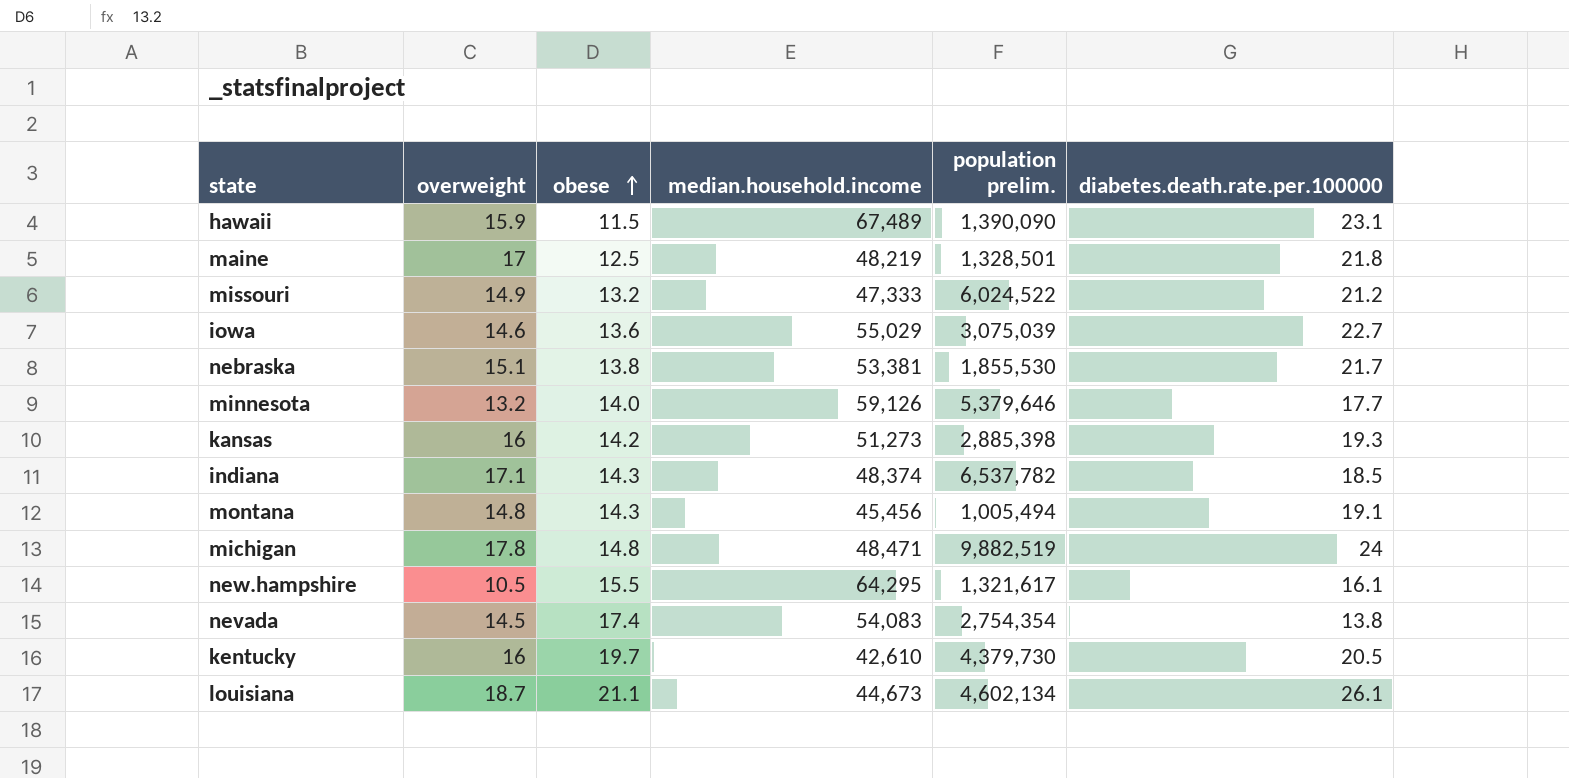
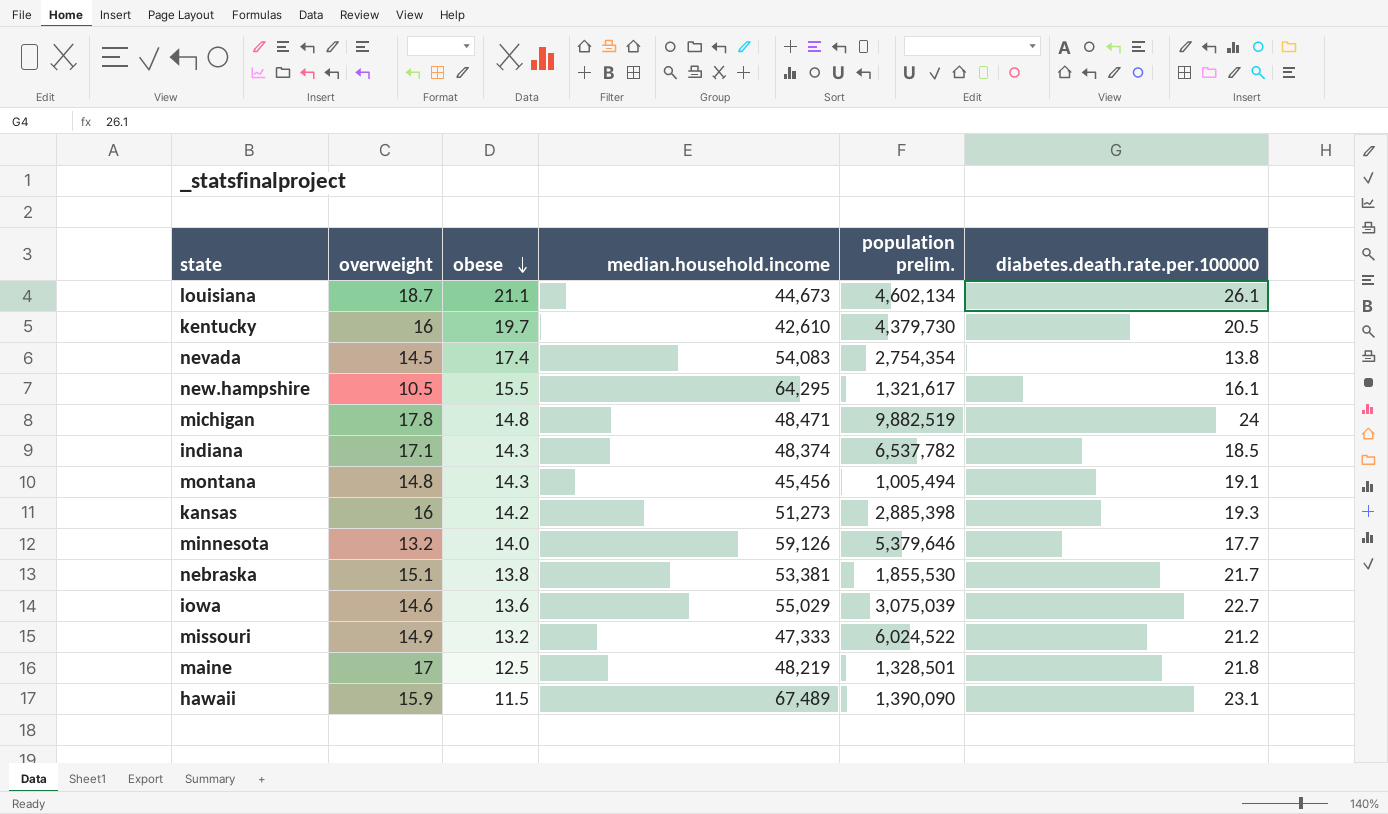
row order: obese ascending -> obese descending

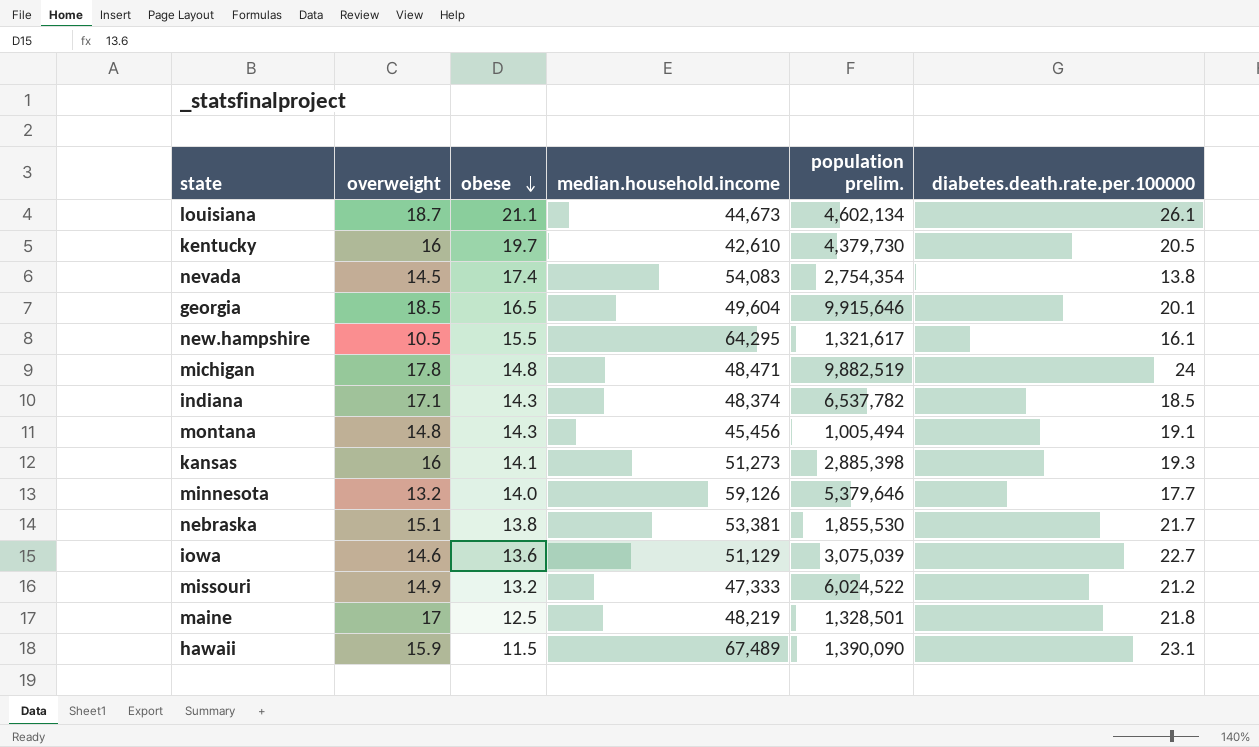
row georgia: none -> 18.5 | 16.5 | 49,604 | 9,915,646 | 20.1
kansas | obese: 14.2 -> 14.1
iowa | median.household.income: 55,029 -> 51,129

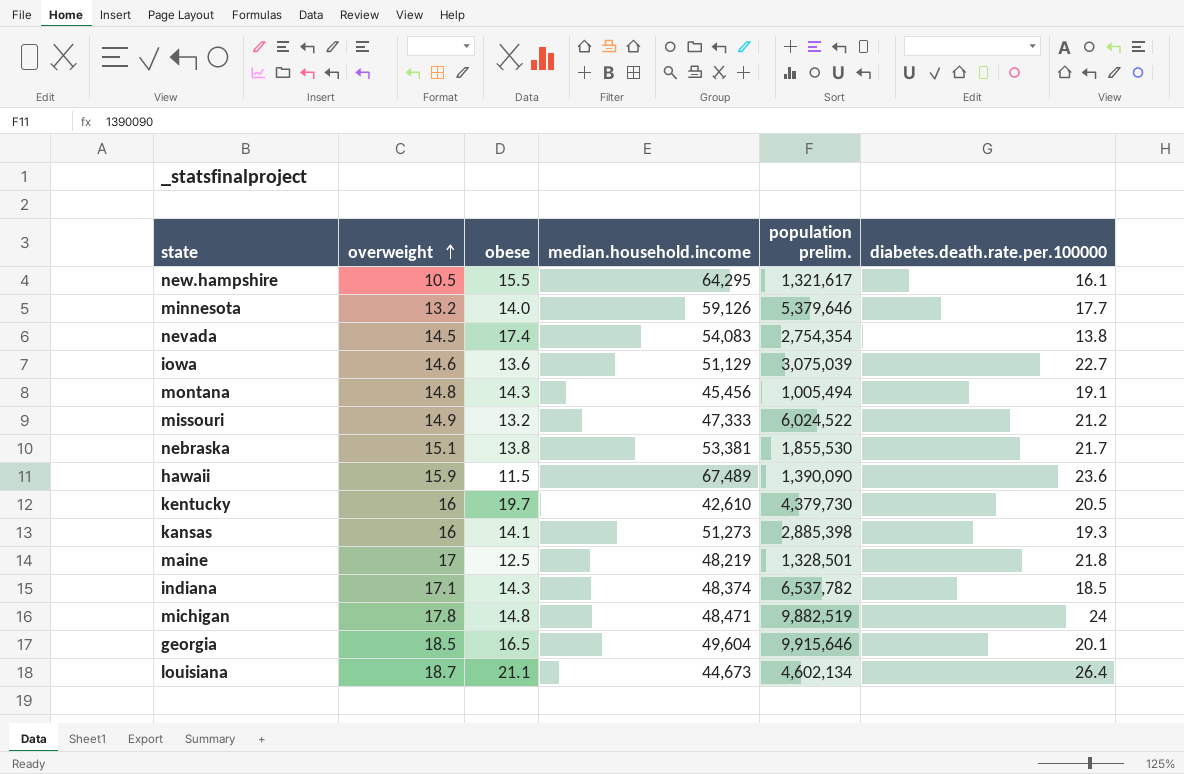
row order: obese descending -> overweight ascending
hawaii | diabetes.death.rate.per.100000: 23.1 -> 23.6
louisiana | diabetes.death.rate.per.100000: 26.1 -> 26.4

